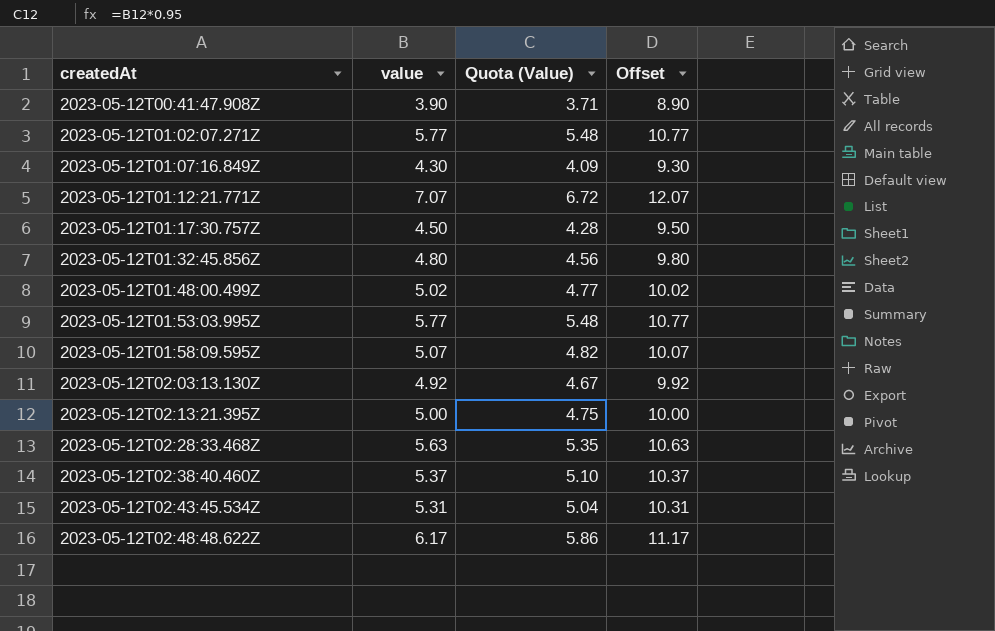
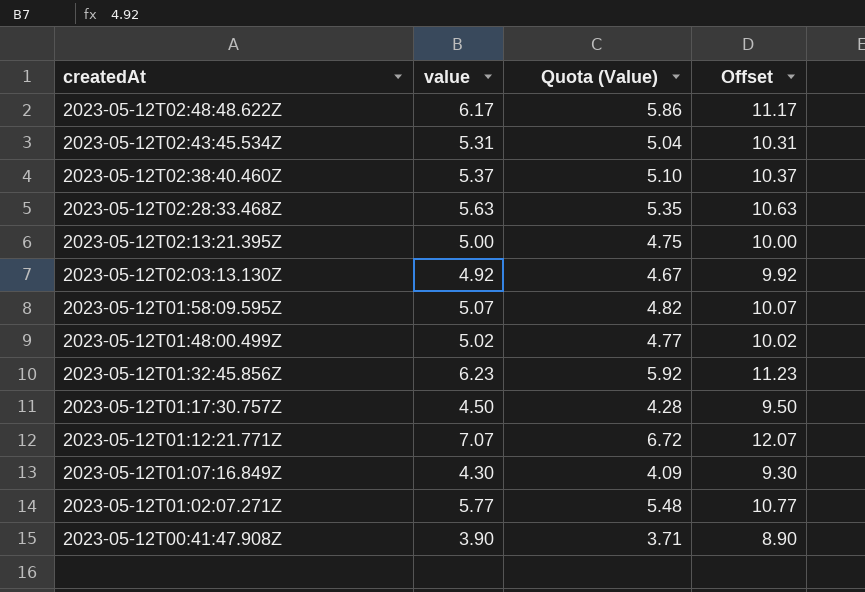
row order: createdAt ascending -> createdAt descending
row 2023-05-12T01:53:03.995Z: 5.77 | 5.48 | 10.77 -> none
2023-05-12T01:32:45.856Z | value: 4.80 -> 6.23
2023-05-12T01:32:45.856Z | Quota (Value): 4.56 -> 5.92
2023-05-12T01:32:45.856Z | Offset: 9.80 -> 11.23

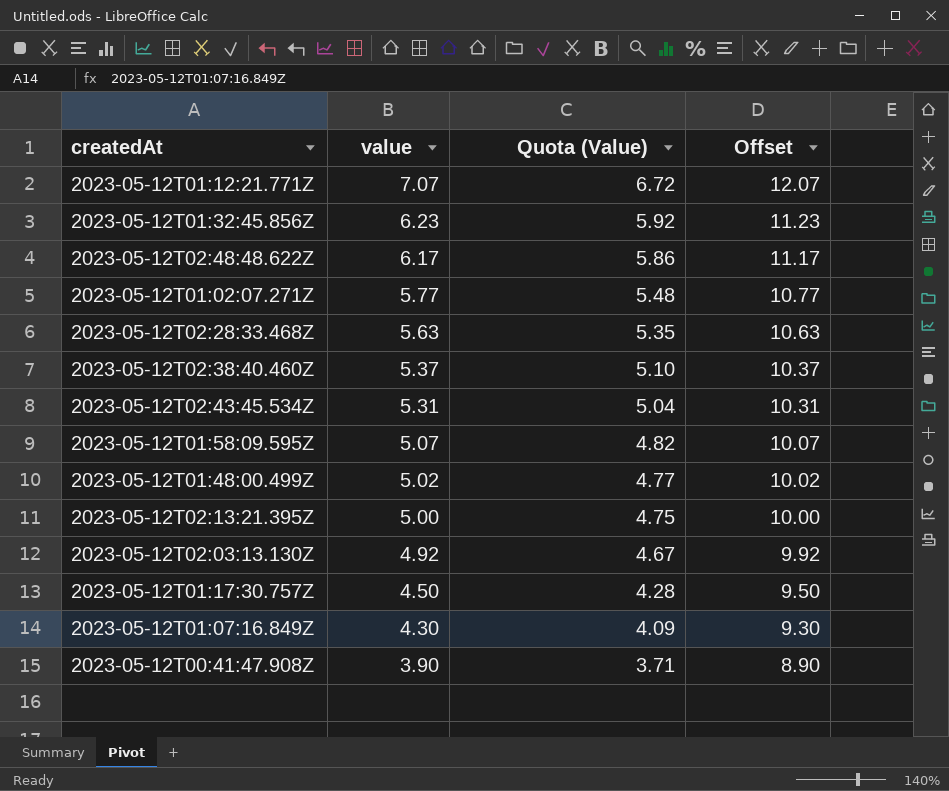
row order: createdAt descending -> value descending

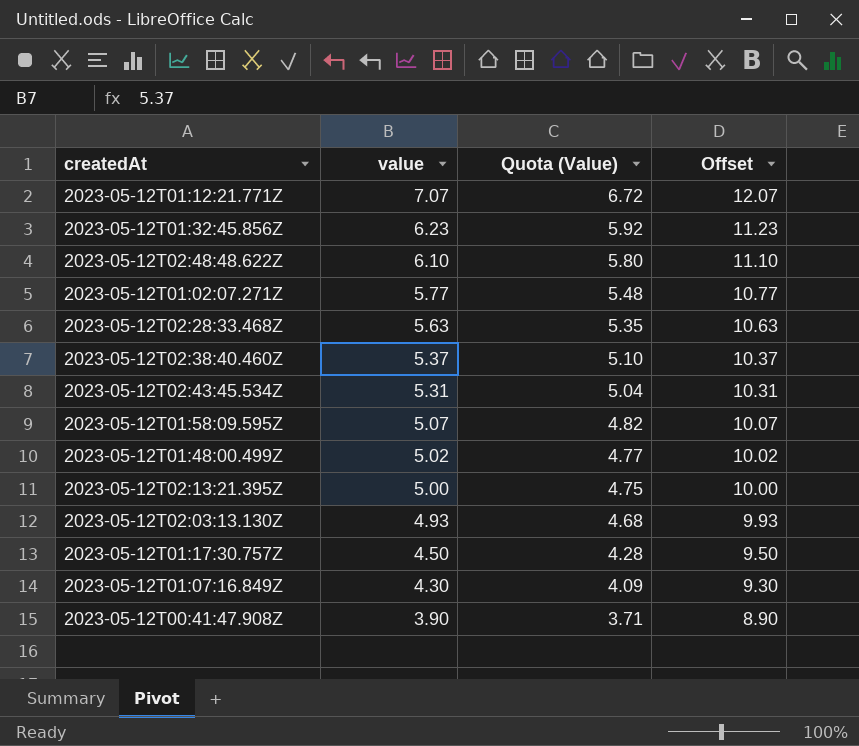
2023-05-12T02:48:48.622Z | value: 6.17 -> 6.10
2023-05-12T02:48:48.622Z | Quota (Value): 5.86 -> 5.80
2023-05-12T02:48:48.622Z | Offset: 11.17 -> 11.10
2023-05-12T02:03:13.130Z | value: 4.92 -> 4.93
2023-05-12T02:03:13.130Z | Quota (Value): 4.67 -> 4.68
2023-05-12T02:03:13.130Z | Offset: 9.92 -> 9.93

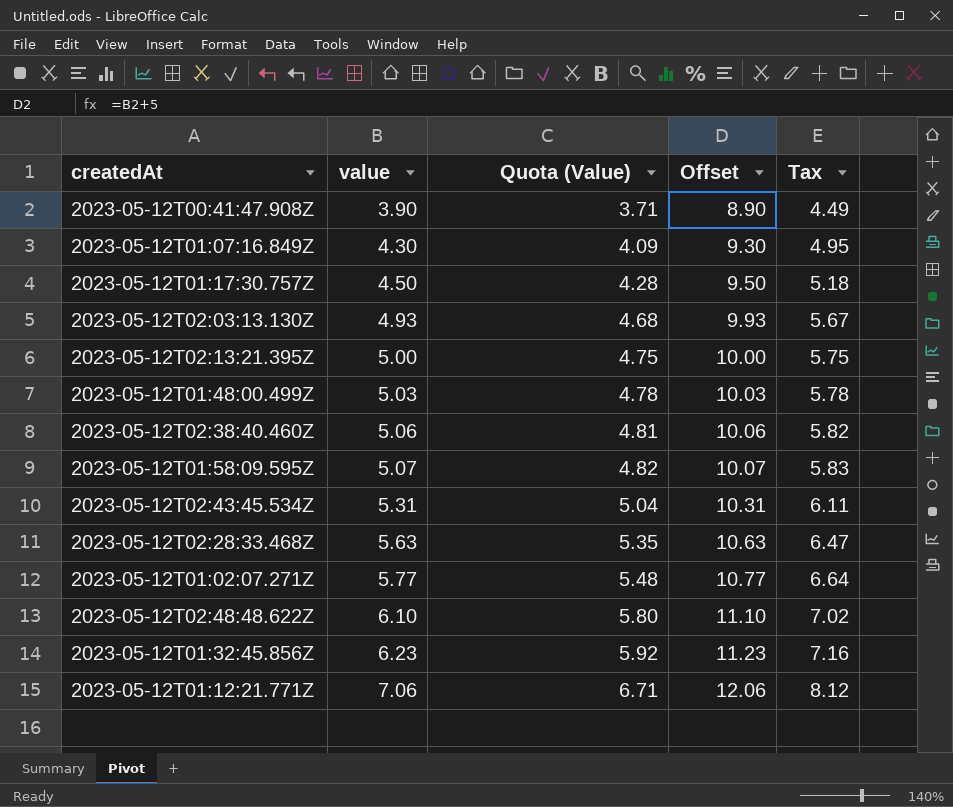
row order: value descending -> value ascending
column Tax | formula: none -> [value] * 1.15
2023-05-12T01:48:00.499Z | value: 5.02 -> 5.03
2023-05-12T01:48:00.499Z | Quota (Value): 4.77 -> 4.78
2023-05-12T01:48:00.499Z | Offset: 10.02 -> 10.03
2023-05-12T02:38:40.460Z | value: 5.37 -> 5.06
2023-05-12T02:38:40.460Z | Quota (Value): 5.10 -> 4.81
2023-05-12T02:38:40.460Z | Offset: 10.37 -> 10.06
2023-05-12T01:12:21.771Z | value: 7.07 -> 7.06
2023-05-12T01:12:21.771Z | Quota (Value): 6.72 -> 6.71
2023-05-12T01:12:21.771Z | Offset: 12.07 -> 12.06

